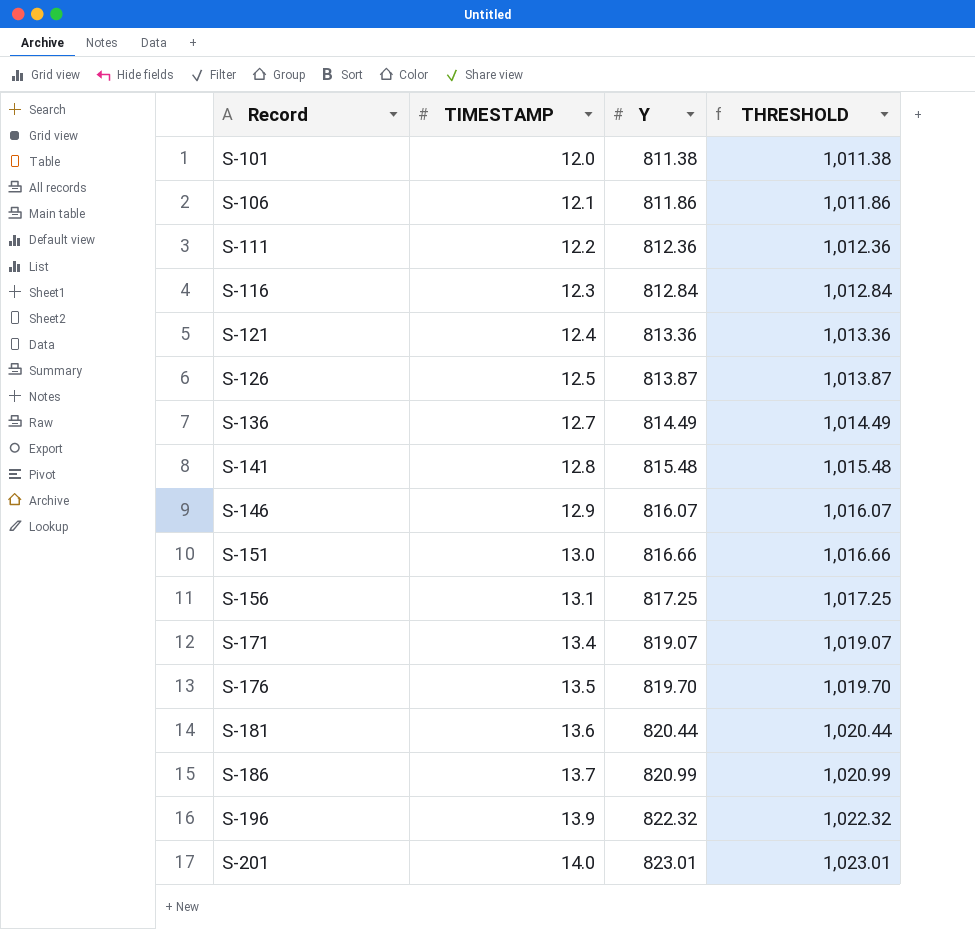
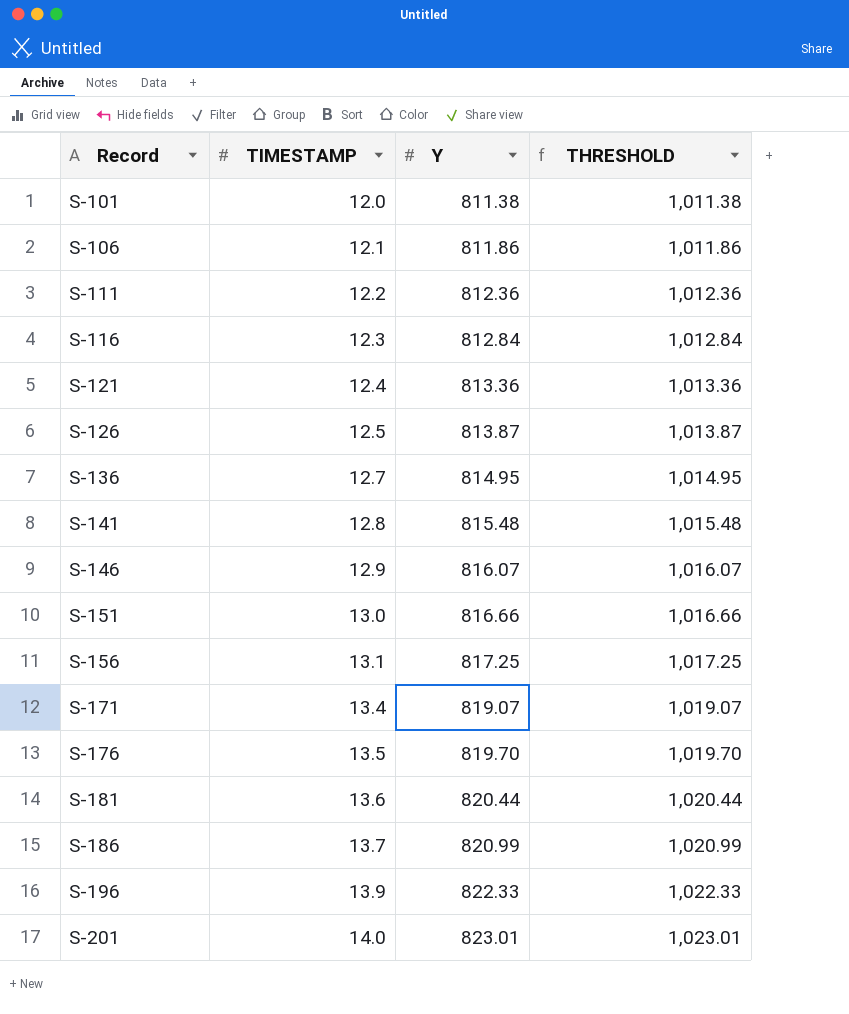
S-136 | Y: 814.49 -> 814.95
S-136 | THRESHOLD: 1,014.49 -> 1,014.95
S-196 | Y: 822.32 -> 822.33
S-196 | THRESHOLD: 1,022.32 -> 1,022.33

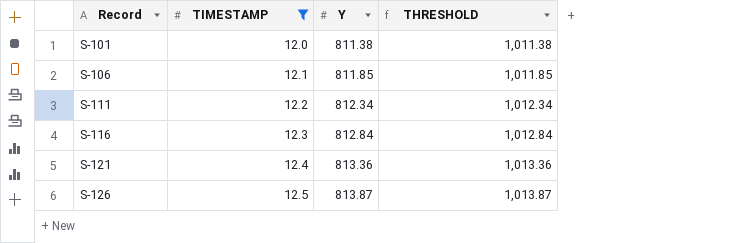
filter: none -> TIMESTAMP <= 12.5
S-106 | Y: 811.86 -> 811.85
S-106 | THRESHOLD: 1,011.86 -> 1,011.85
S-111 | Y: 812.36 -> 812.34
S-111 | THRESHOLD: 1,012.36 -> 1,012.34

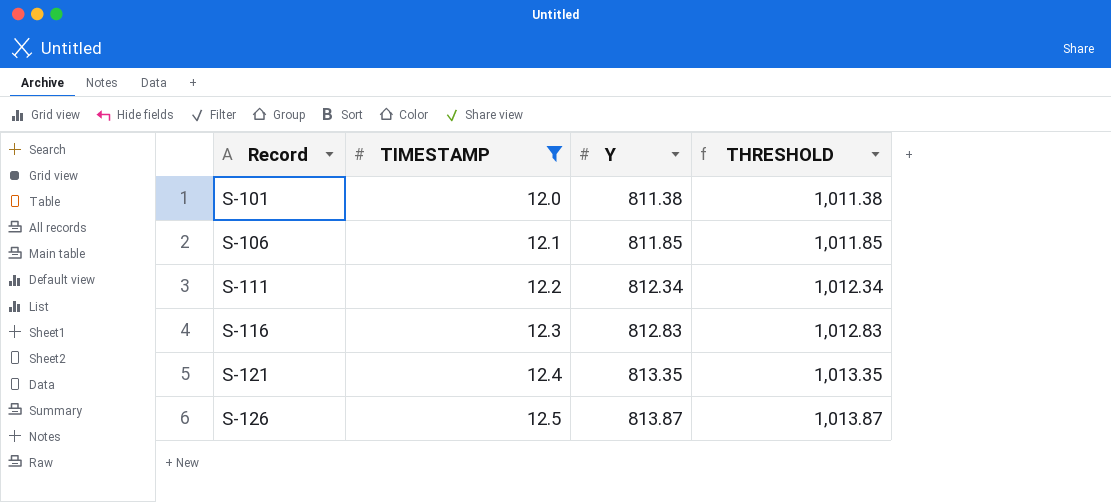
S-116 | Y: 812.84 -> 812.83
S-116 | THRESHOLD: 1,012.84 -> 1,012.83
S-121 | Y: 813.36 -> 813.35
S-121 | THRESHOLD: 1,013.36 -> 1,013.35

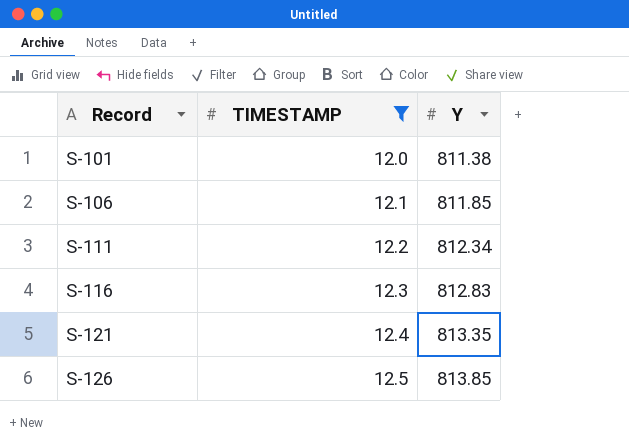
column THRESHOLD | formula: [Y] + 200 -> none
S-126 | Y: 813.87 -> 813.85

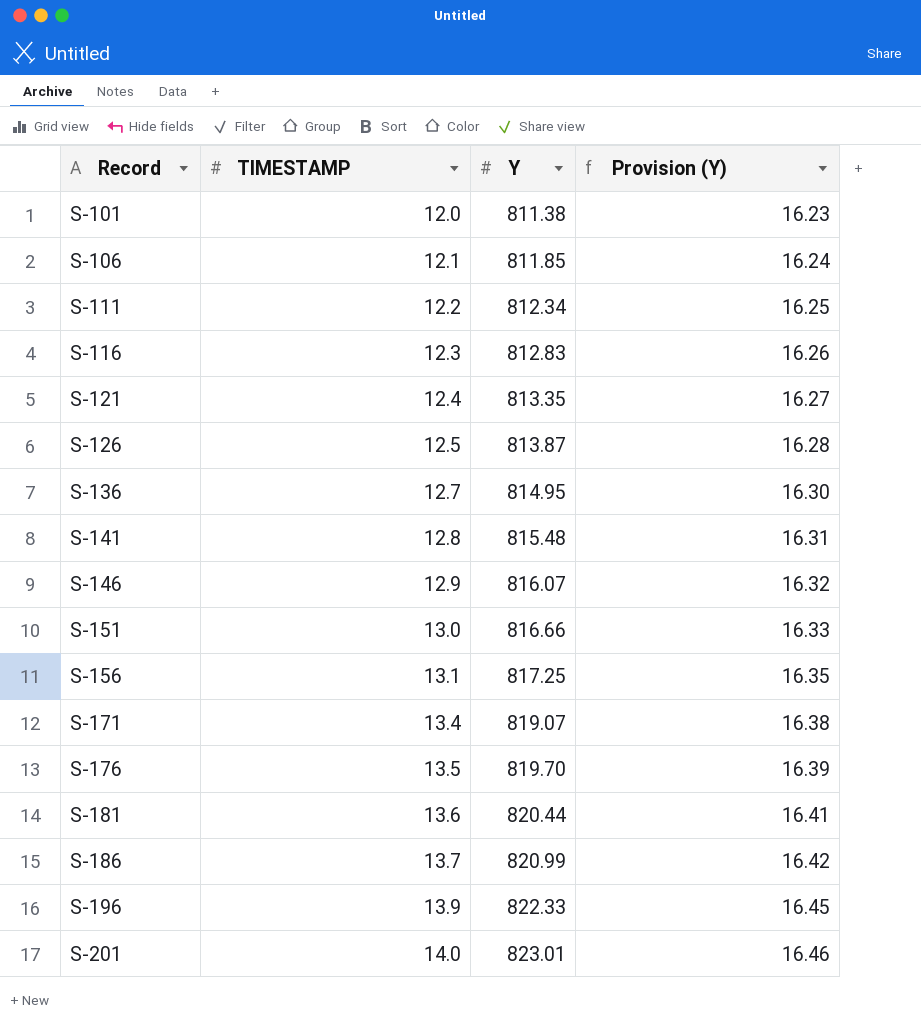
filter: TIMESTAMP <= 12.5 -> none
column Provision (Y) | formula: none -> [Y] * 0.02
S-126 | Y: 813.85 -> 813.87

